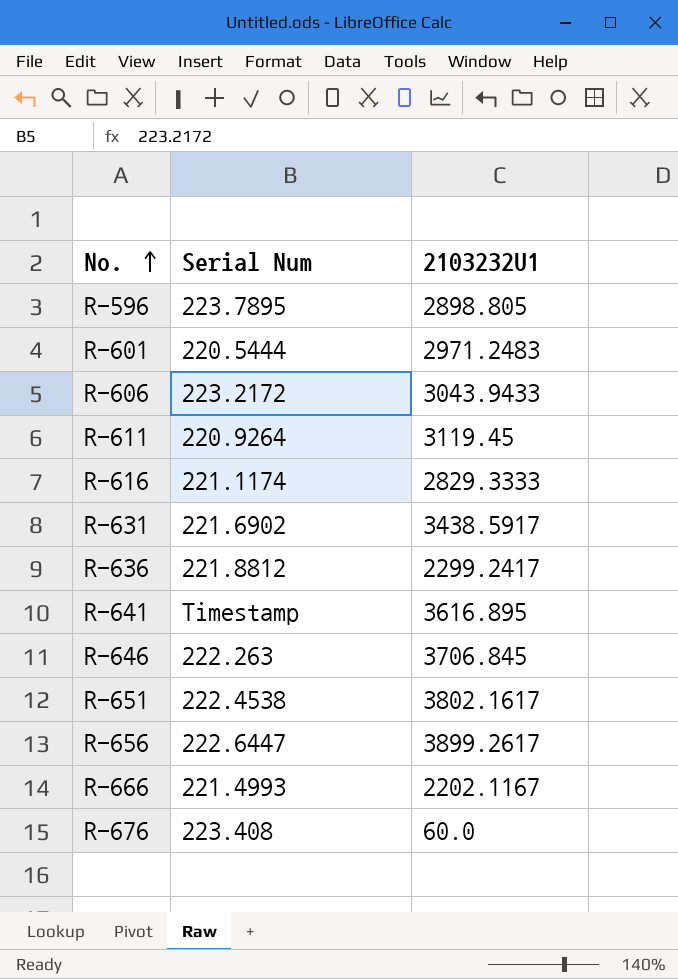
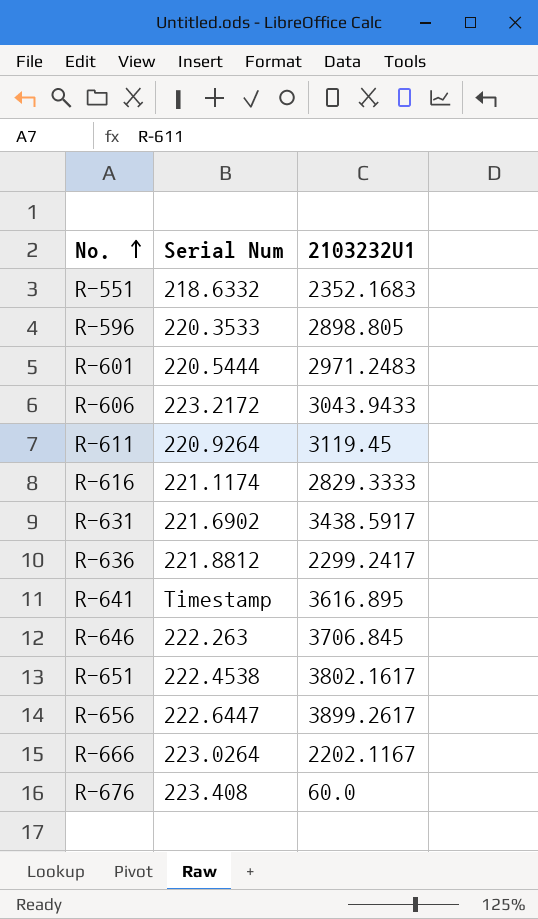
row R-551: none -> 218.6332 | 2352.1683
R-596 | Serial Num: 223.7895 -> 220.3533
R-666 | Serial Num: 221.4993 -> 223.0264

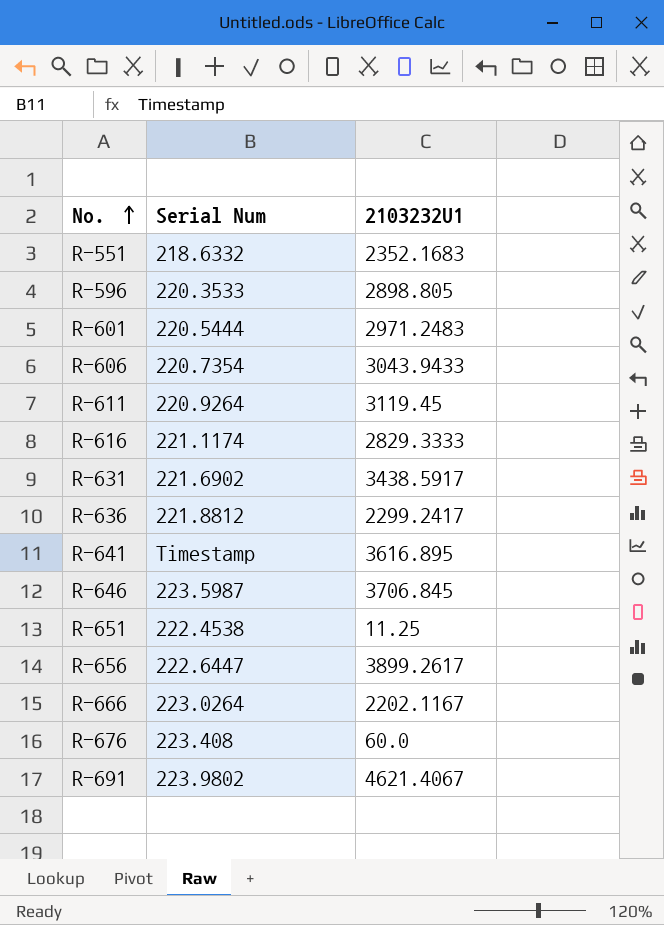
R-606 | Serial Num: 223.2172 -> 220.7354
R-646 | Serial Num: 222.263 -> 223.5987
R-651 | 2103232U1: 3802.1617 -> 11.25
row R-691: none -> 223.9802 | 4621.4067

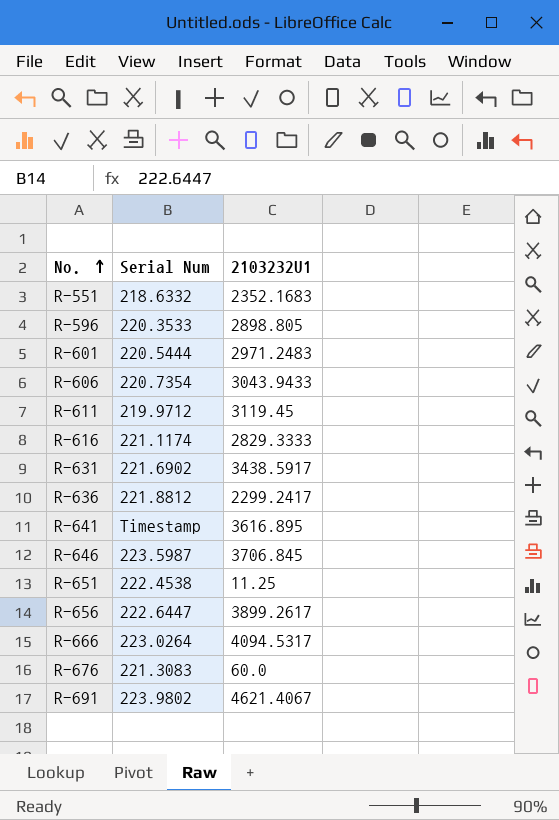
R-611 | Serial Num: 220.9264 -> 219.9712
R-666 | 2103232U1: 2202.1167 -> 4094.5317
R-676 | Serial Num: 223.408 -> 221.3083

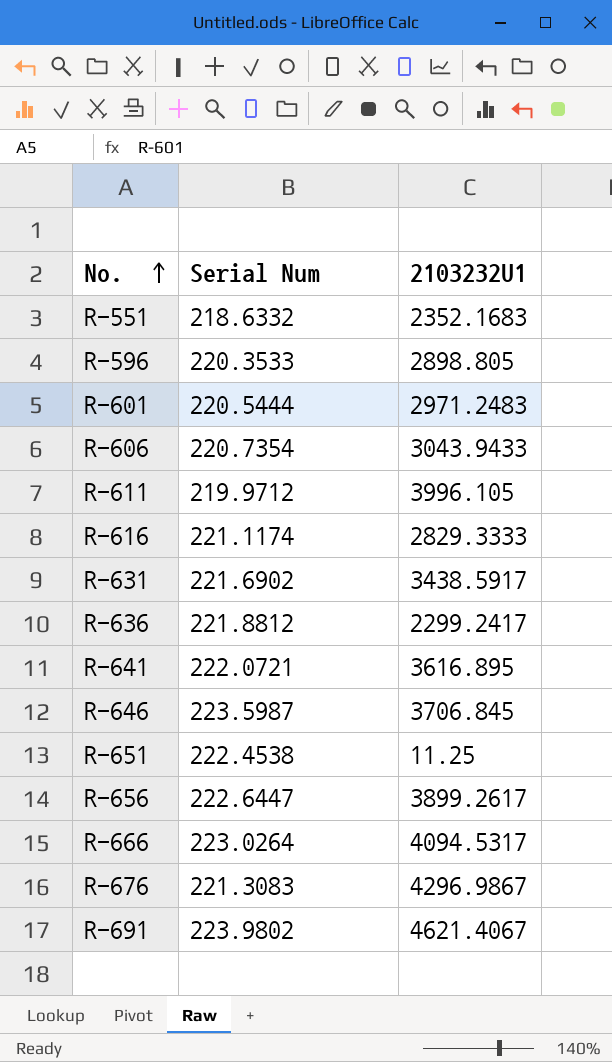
R-611 | 2103232U1: 3119.45 -> 3996.105
R-641 | Serial Num: Timestamp -> 222.0721
R-676 | 2103232U1: 60.0 -> 4296.9867

